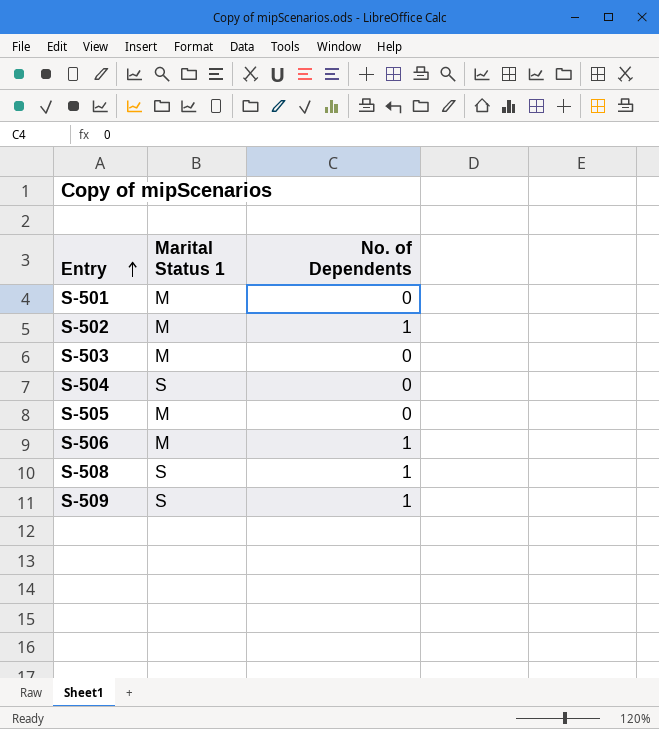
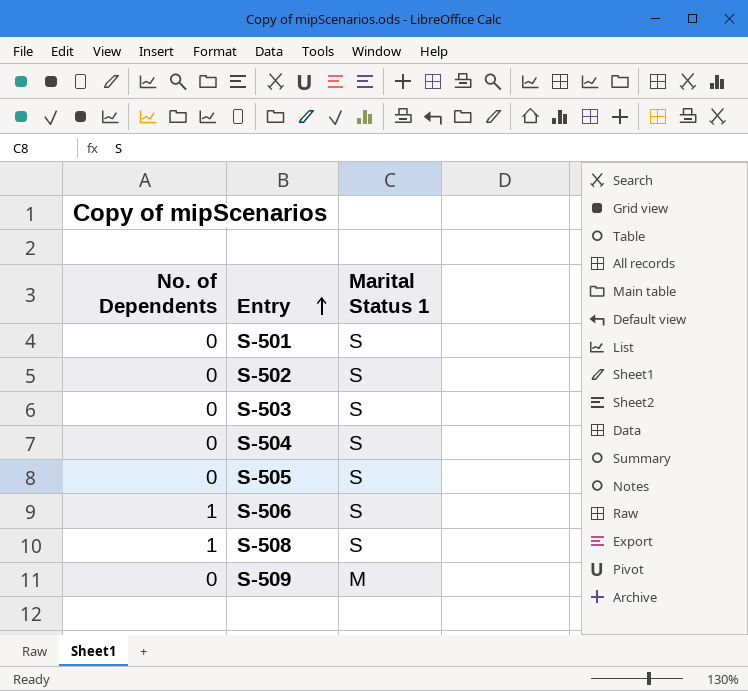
column No. of Dependents | position: 3 -> 1
S-501 | Marital Status 1: M -> S
S-502 | No. of Dependents: 1 -> 0
S-502 | Marital Status 1: M -> S
S-503 | Marital Status 1: M -> S
S-505 | Marital Status 1: M -> S
S-506 | Marital Status 1: M -> S
S-509 | No. of Dependents: 1 -> 0
S-509 | Marital Status 1: S -> M

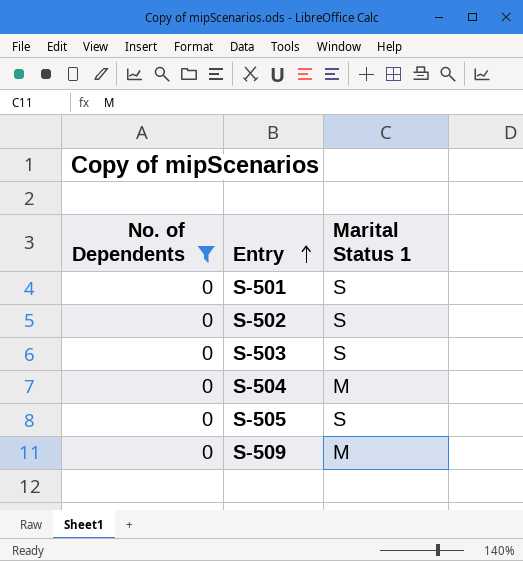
filter: none -> No. of Dependents = 0
S-504 | Marital Status 1: S -> M

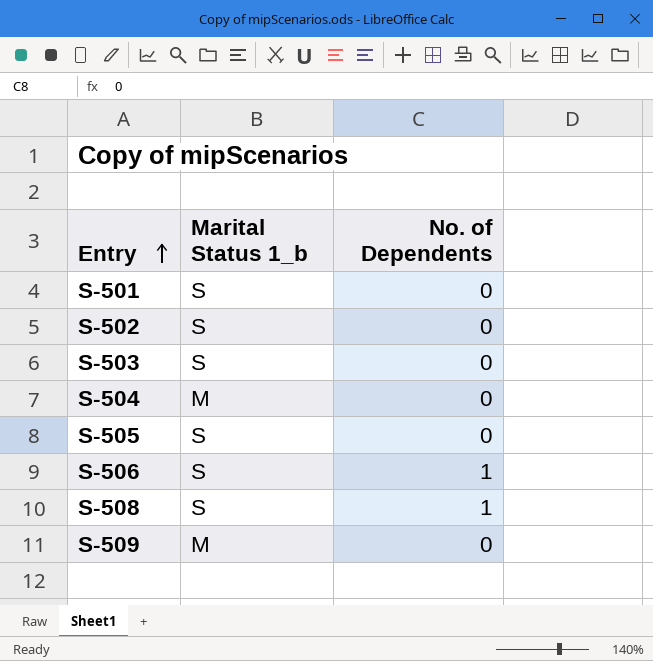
filter: No. of Dependents = 0 -> none
column name: Marital Status 1 -> Marital Status 1_b
column No. of Dependents | position: 1 -> 3

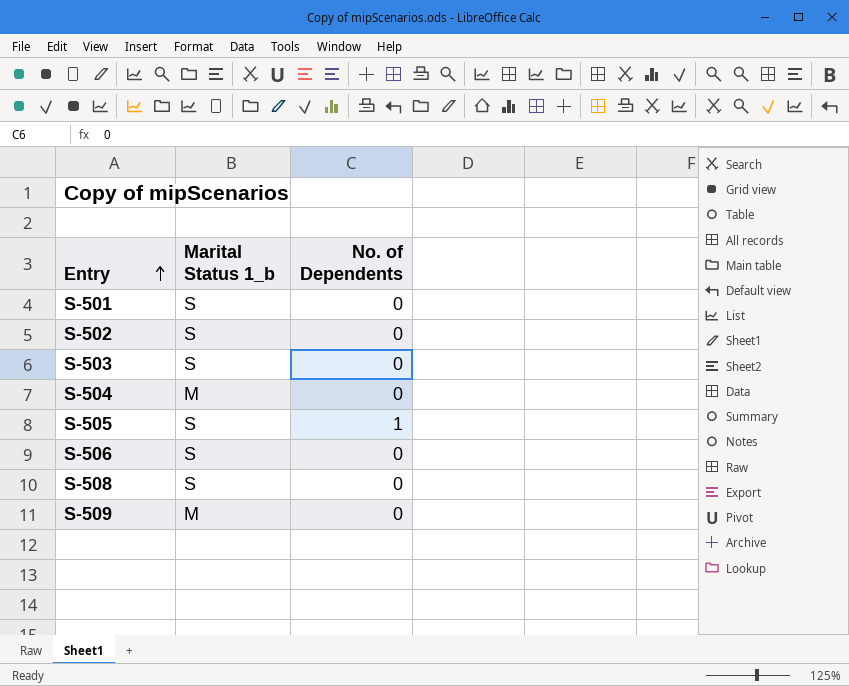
S-505 | No. of Dependents: 0 -> 1
S-506 | No. of Dependents: 1 -> 0
S-508 | No. of Dependents: 1 -> 0

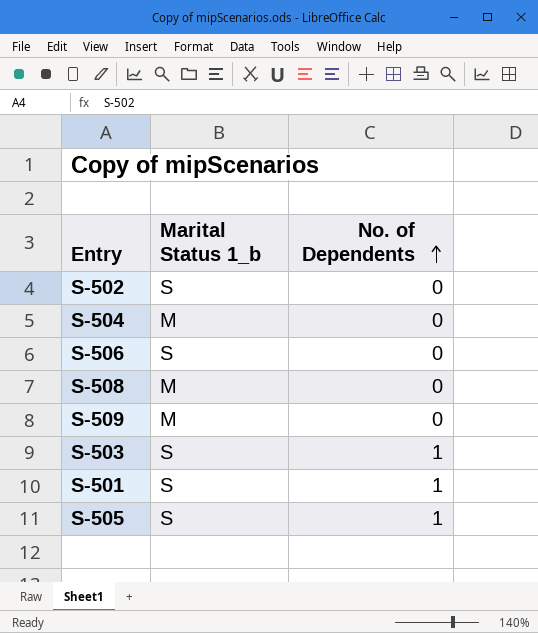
row order: Entry ascending -> No. of Dependents ascending
S-508 | Marital Status 1_b: S -> M
S-503 | No. of Dependents: 0 -> 1
S-501 | No. of Dependents: 0 -> 1

